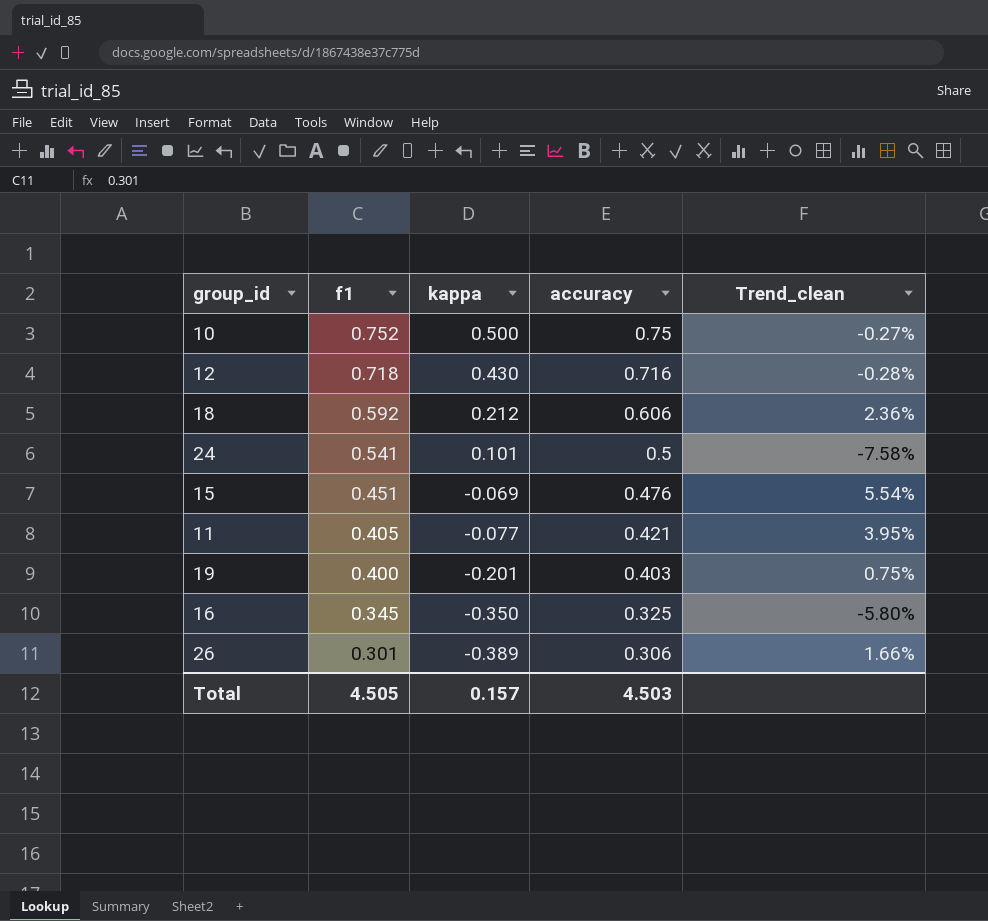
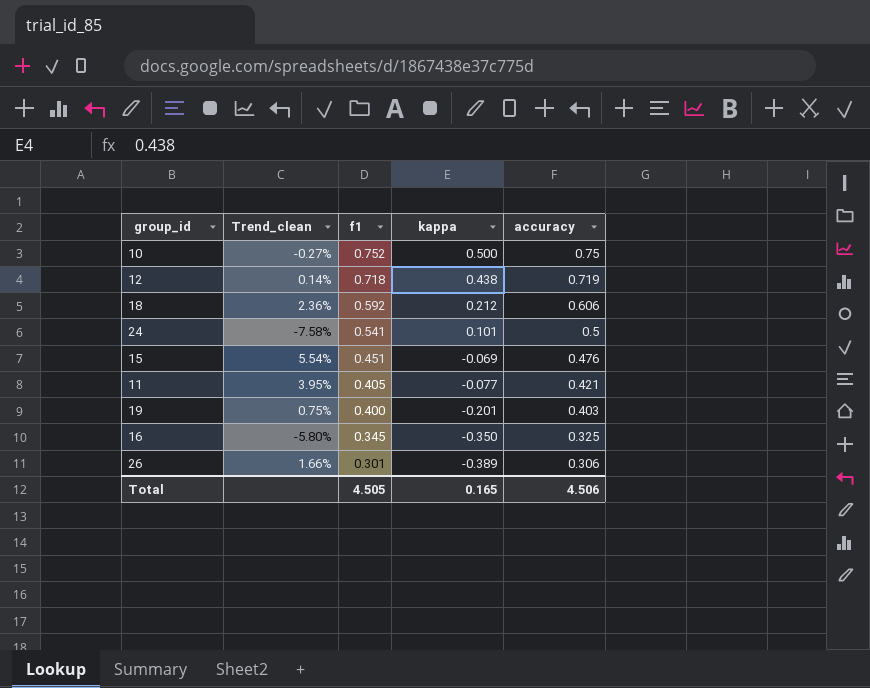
column Trend_clean | position: 5 -> 2
12 | Trend_clean: -0.28% -> 0.14%
12 | kappa: 0.430 -> 0.438
12 | accuracy: 0.716 -> 0.719
Total | kappa: 0.157 -> 0.165
Total | accuracy: 4.503 -> 4.506

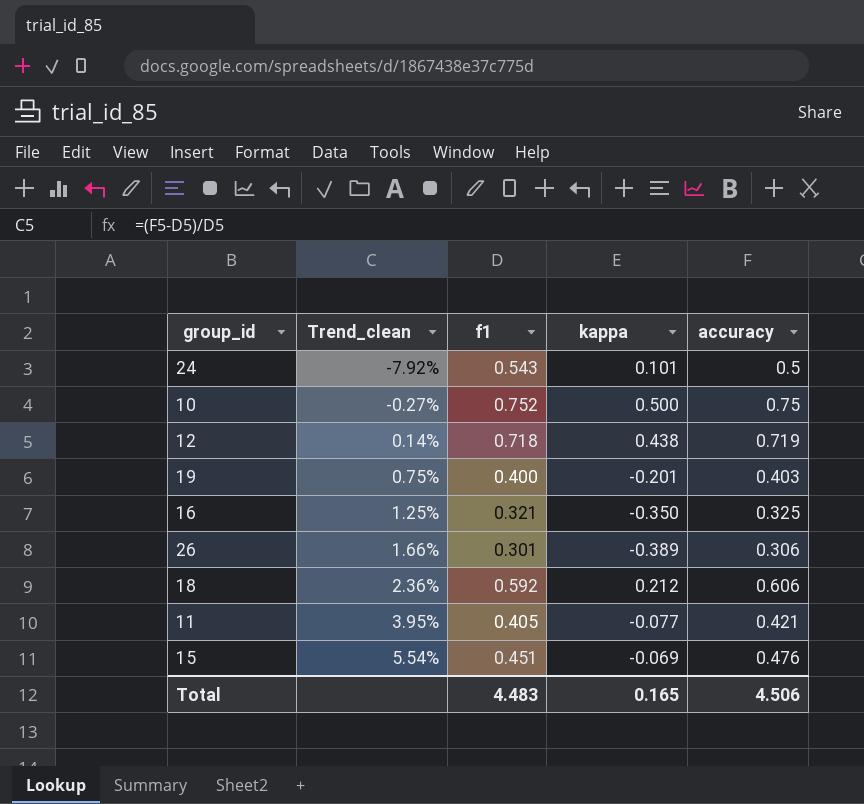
row order: f1 descending -> Trend_clean ascending
24 | Trend_clean: -7.58% -> -7.92%
24 | f1: 0.541 -> 0.543
16 | Trend_clean: -5.80% -> 1.25%
16 | f1: 0.345 -> 0.321
Total | f1: 4.505 -> 4.483

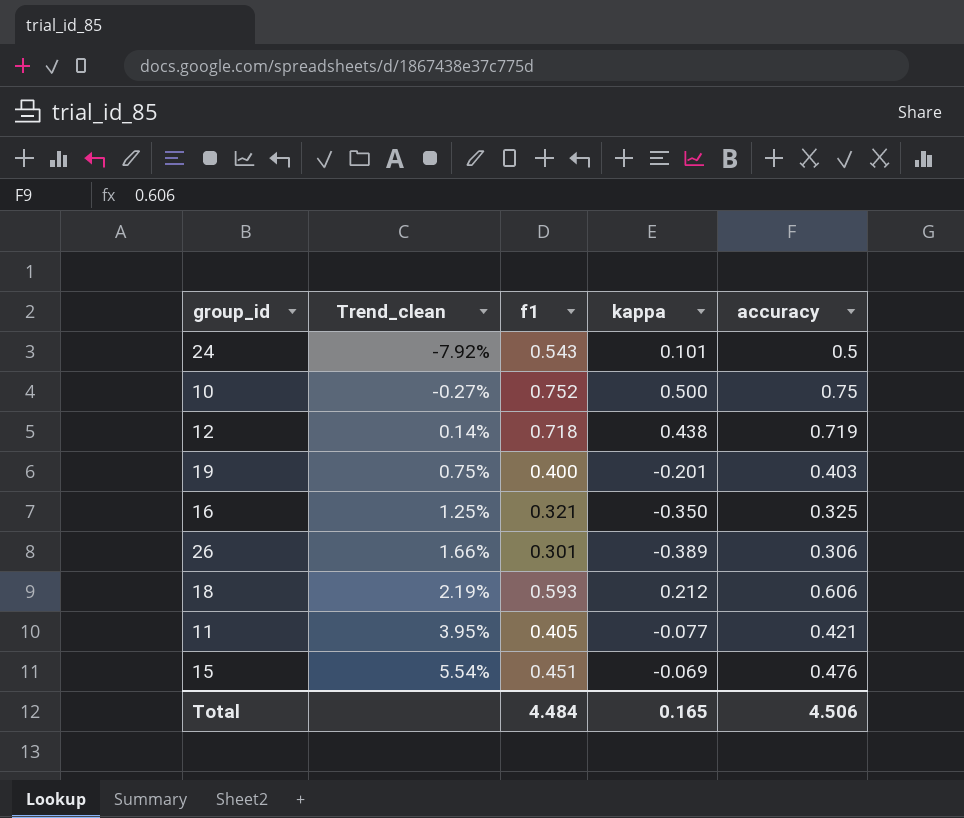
18 | Trend_clean: 2.36% -> 2.19%
18 | f1: 0.592 -> 0.593
Total | f1: 4.483 -> 4.484

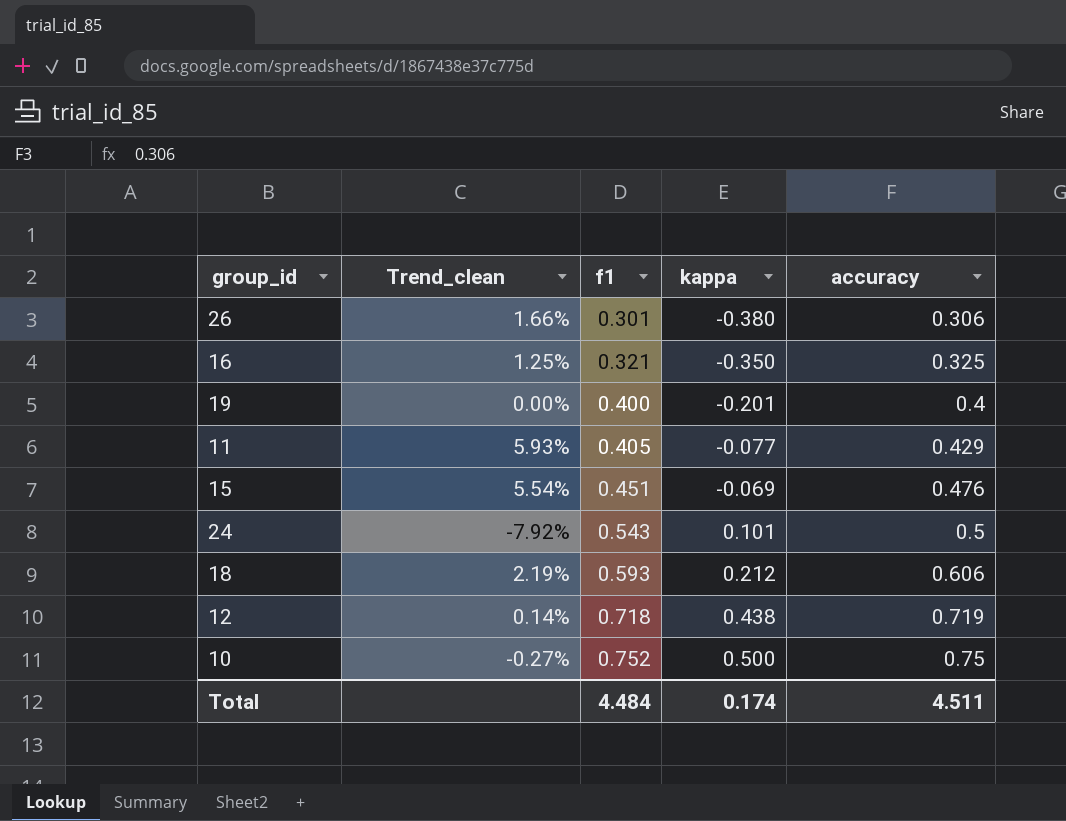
row order: Trend_clean ascending -> f1 ascending
26 | kappa: -0.389 -> -0.380
19 | Trend_clean: 0.75% -> 0.00%
19 | accuracy: 0.403 -> 0.4
11 | Trend_clean: 3.95% -> 5.93%
11 | accuracy: 0.421 -> 0.429
Total | kappa: 0.165 -> 0.174
Total | accuracy: 4.506 -> 4.511

